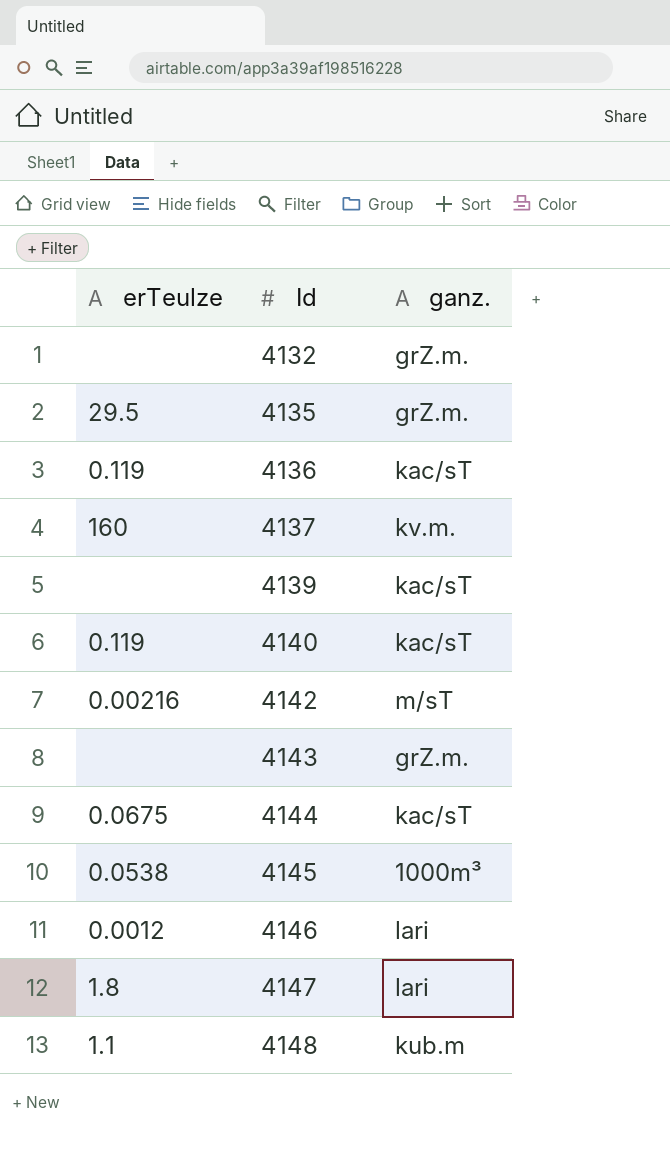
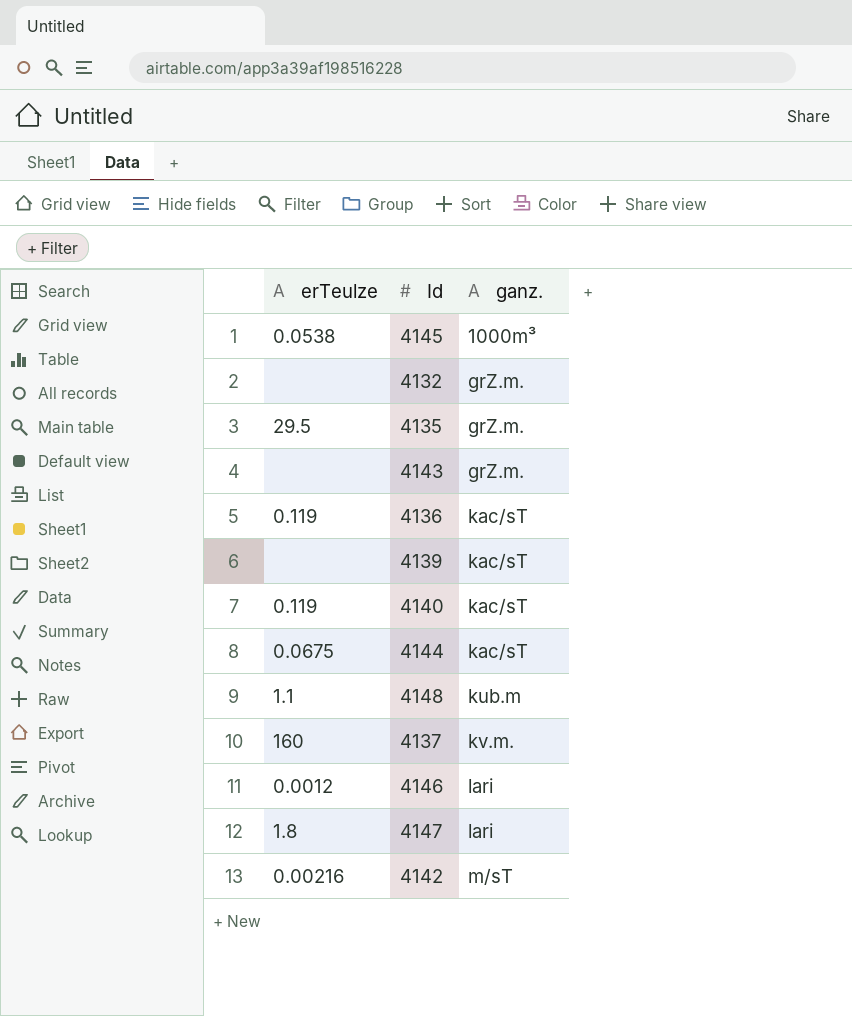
row order: Id ascending -> ganz. ascending

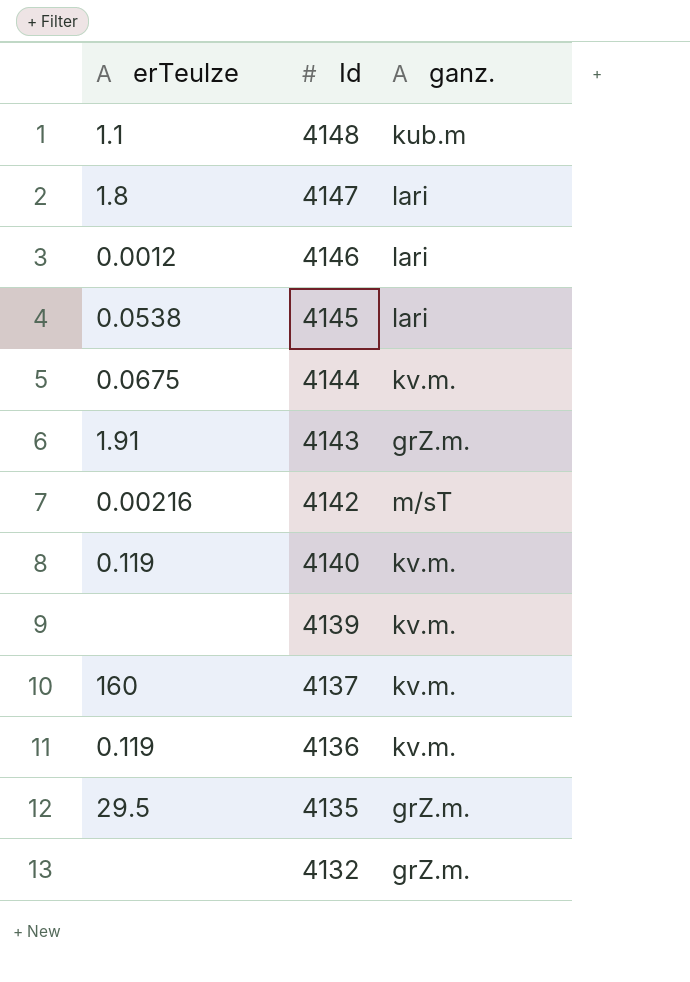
row order: ganz. ascending -> Id descending
4145 | ganz.: 1000m³ -> lari
4144 | ganz.: kac/sT -> kv.m.
4143 | erTeulze: none -> 1.91
4140 | ganz.: kac/sT -> kv.m.
4139 | ganz.: kac/sT -> kv.m.
4136 | ganz.: kac/sT -> kv.m.

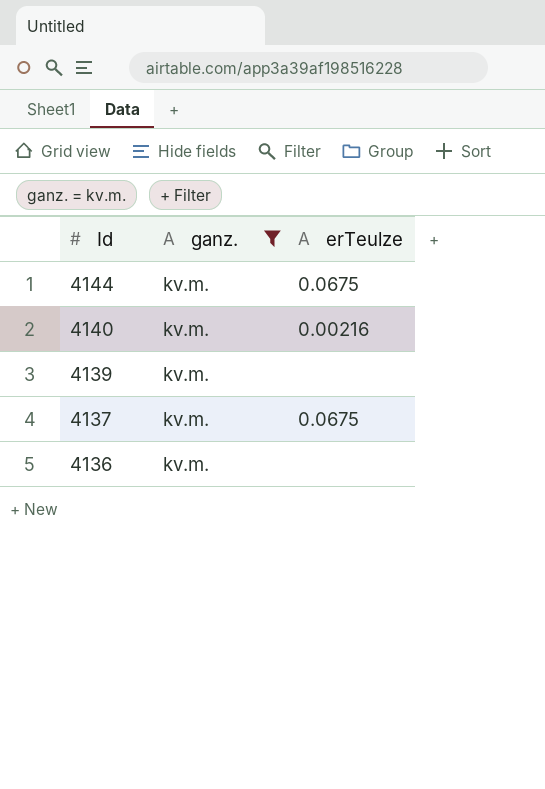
filter: none -> ganz. = kv.m.
column erTeulze | position: 1 -> 3
4140 | erTeulze: 0.119 -> 0.00216
4137 | erTeulze: 160 -> 0.0675
4136 | erTeulze: 0.119 -> none

